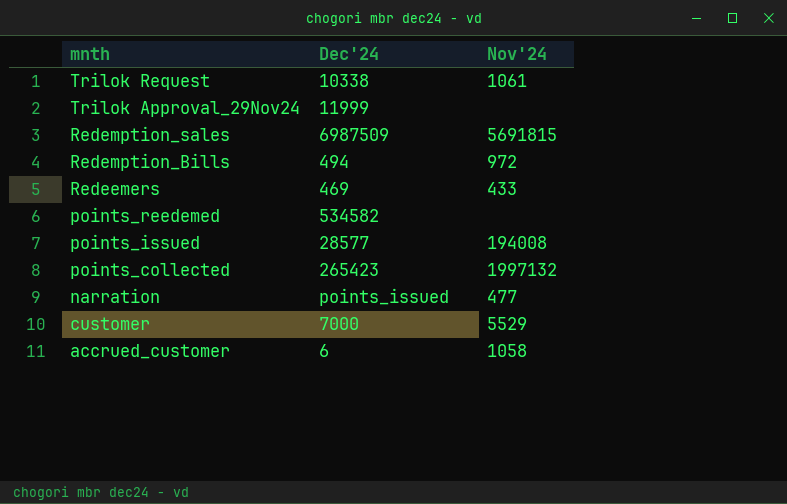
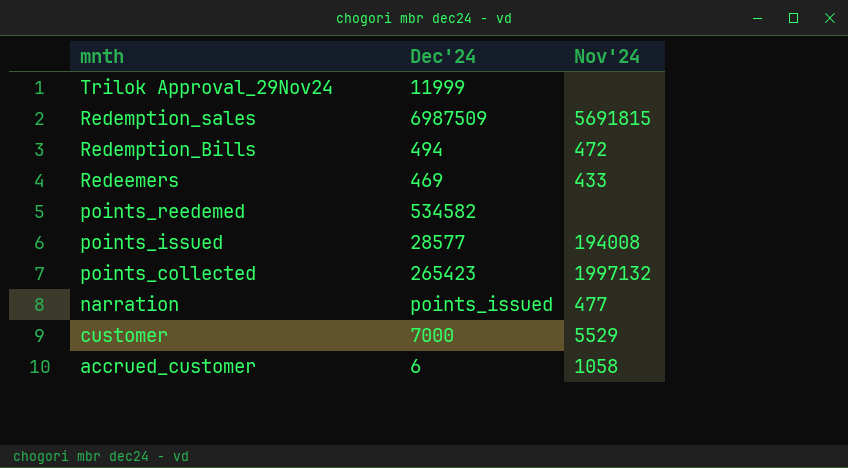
row Trilok Request: 10338 | 1061 -> none
Redemption_Bills | Nov'24: 972 -> 472

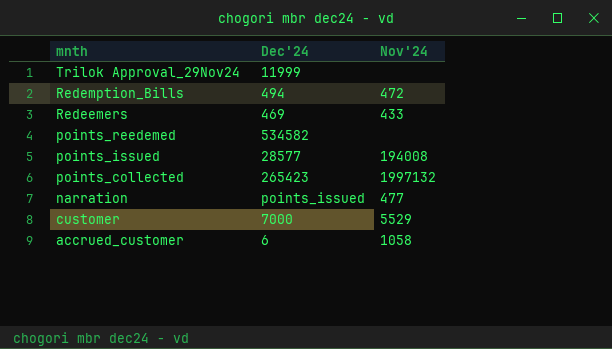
row Redemption_sales: 6987509 | 5691815 -> none

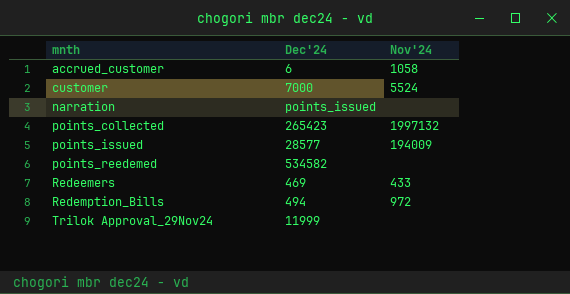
row order: mnth descending -> mnth ascending
customer | Nov'24: 5529 -> 5524
narration | Nov'24: 477 -> none
points_issued | Nov'24: 194008 -> 194009
Redemption_Bills | Nov'24: 472 -> 972

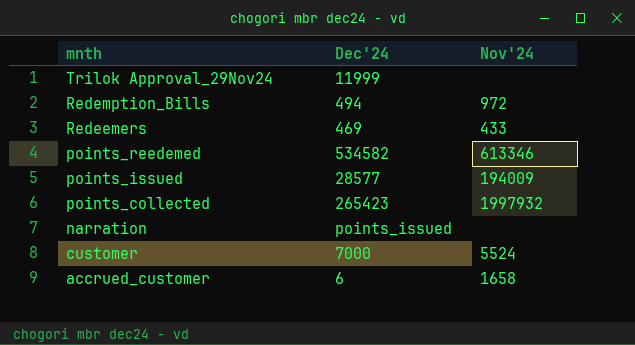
row order: mnth ascending -> mnth descending
points_reedemed | Nov'24: none -> 613346
points_collected | Nov'24: 1997132 -> 1997932
accrued_customer | Nov'24: 1058 -> 1658

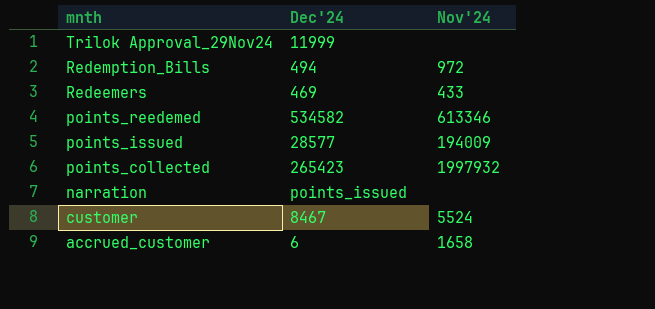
customer | Dec'24: 7000 -> 8467

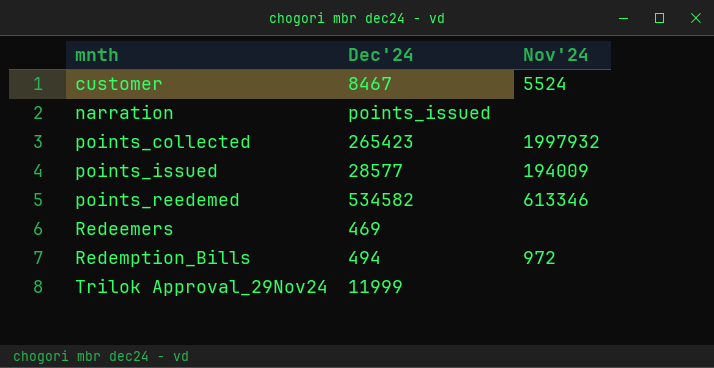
row order: mnth descending -> mnth ascending
row accrued_customer: 6 | 1658 -> none
Redeemers | Nov'24: 433 -> none

